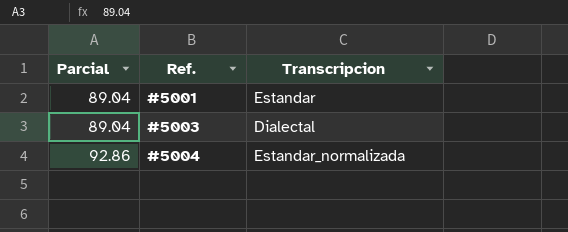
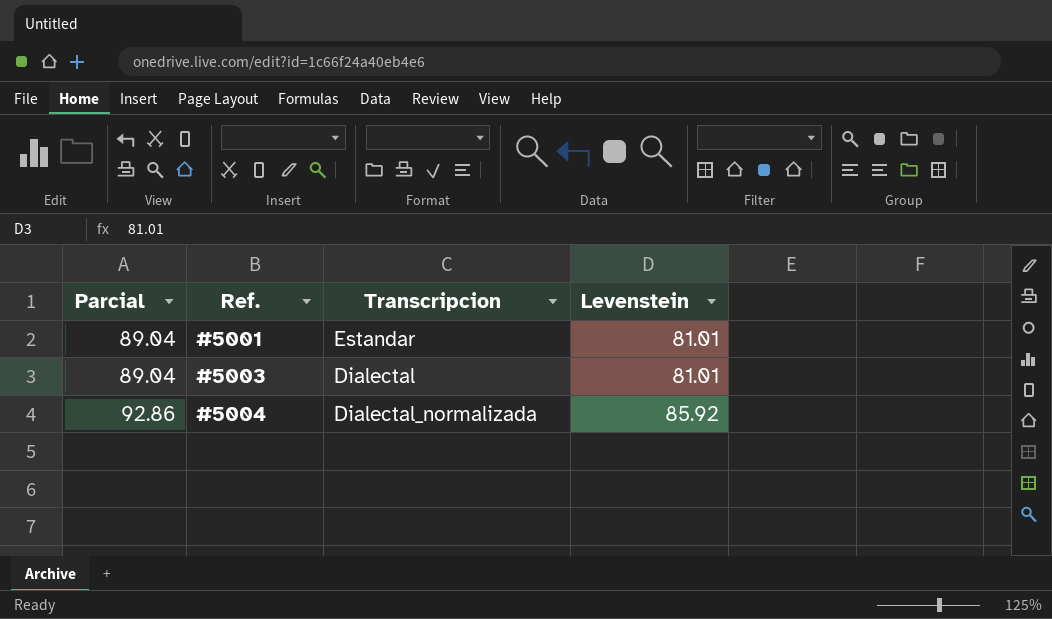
column Levenstein | position: none -> 4
#5004 | Transcripcion: Estandar_normalizada -> Dialectal_normalizada

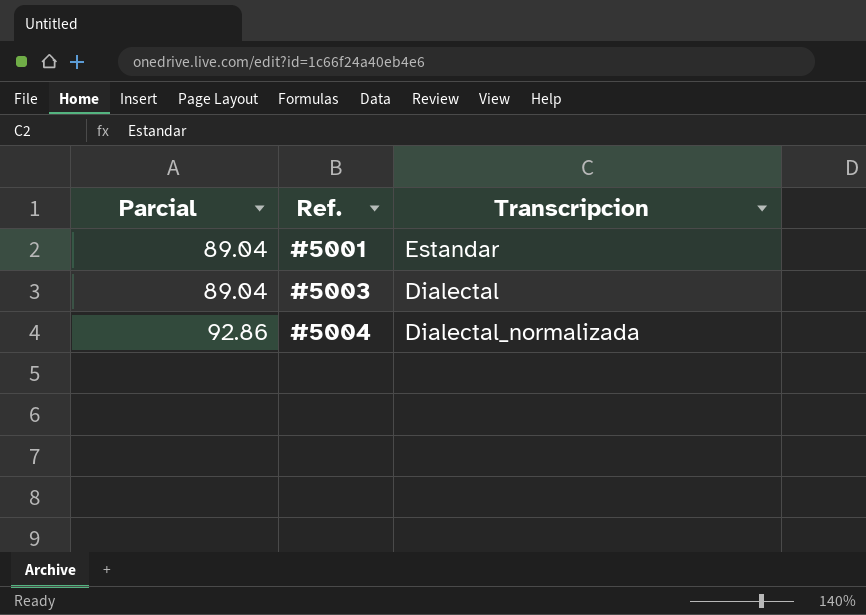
column Levenstein | position: 4 -> none

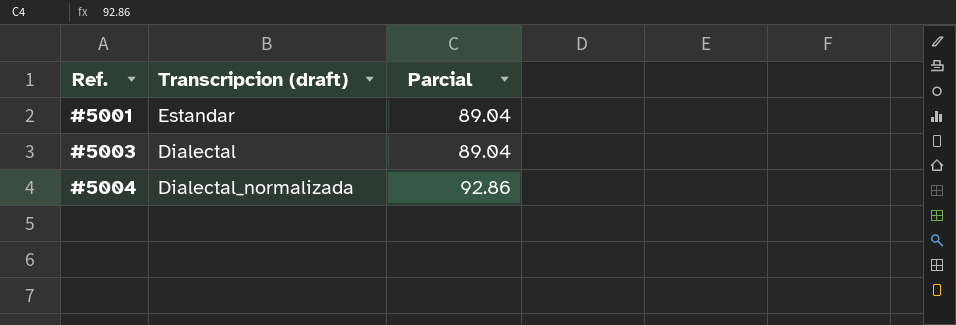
column name: Transcripcion -> Transcripcion (draft)
column Parcial | position: 1 -> 3

